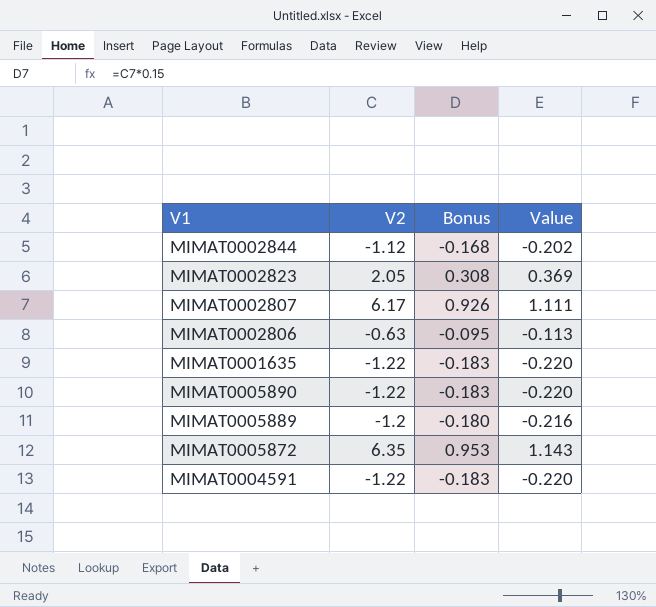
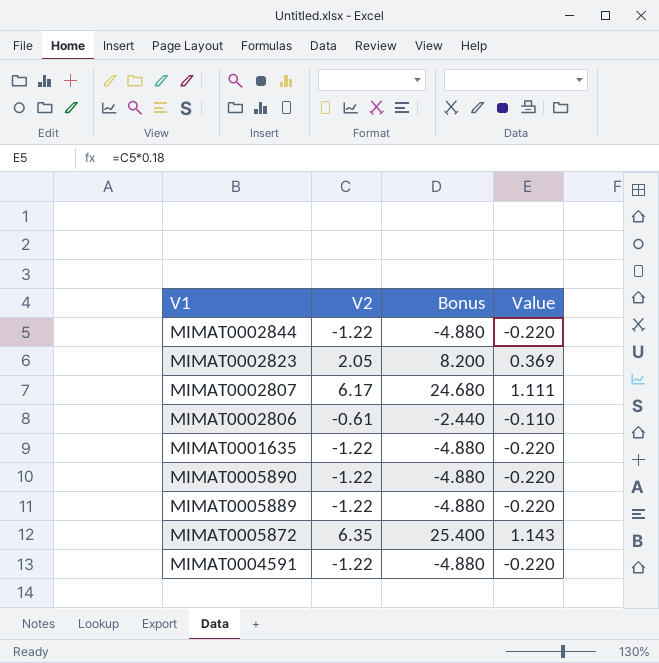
column Bonus | formula: [V2] * 0.15 -> [V2] * 4
MIMAT0002844 | V2: -1.12 -> -1.22
MIMAT0002844 | Value: -0.202 -> -0.220
MIMAT0002806 | V2: -0.63 -> -0.61
MIMAT0002806 | Value: -0.113 -> -0.110
MIMAT0005889 | V2: -1.2 -> -1.22
MIMAT0005889 | Value: -0.216 -> -0.220

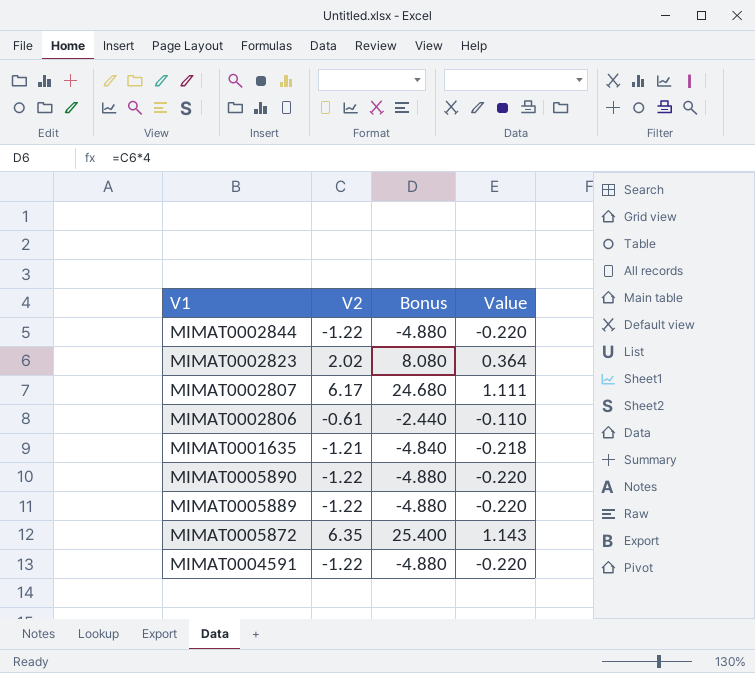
MIMAT0002823 | V2: 2.05 -> 2.02
MIMAT0002823 | Bonus: 8.200 -> 8.080
MIMAT0002823 | Value: 0.369 -> 0.364
MIMAT0001635 | V2: -1.22 -> -1.21
MIMAT0001635 | Bonus: -4.880 -> -4.840
MIMAT0001635 | Value: -0.220 -> -0.218

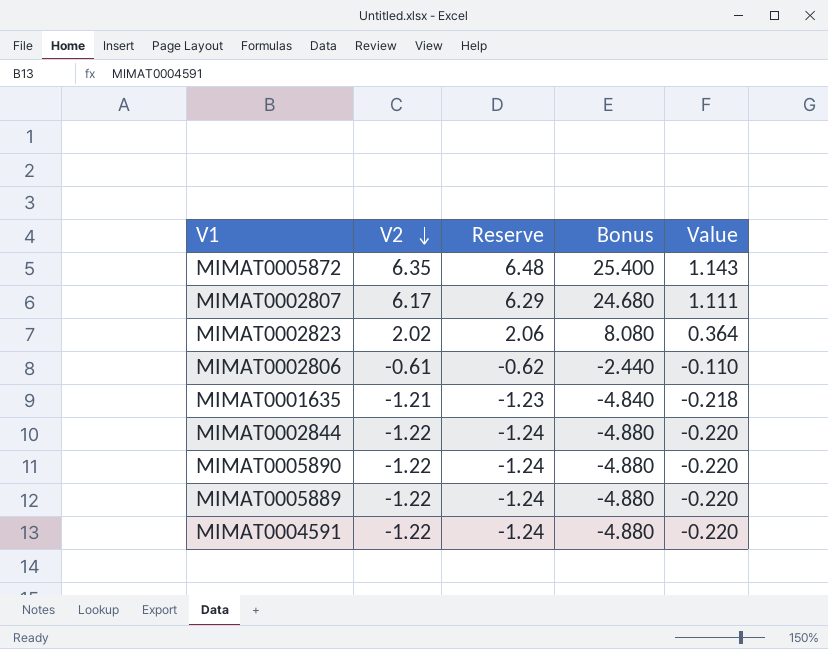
row order: none -> V2 descending
column Reserve | formula: none -> [V2] * 1.02

